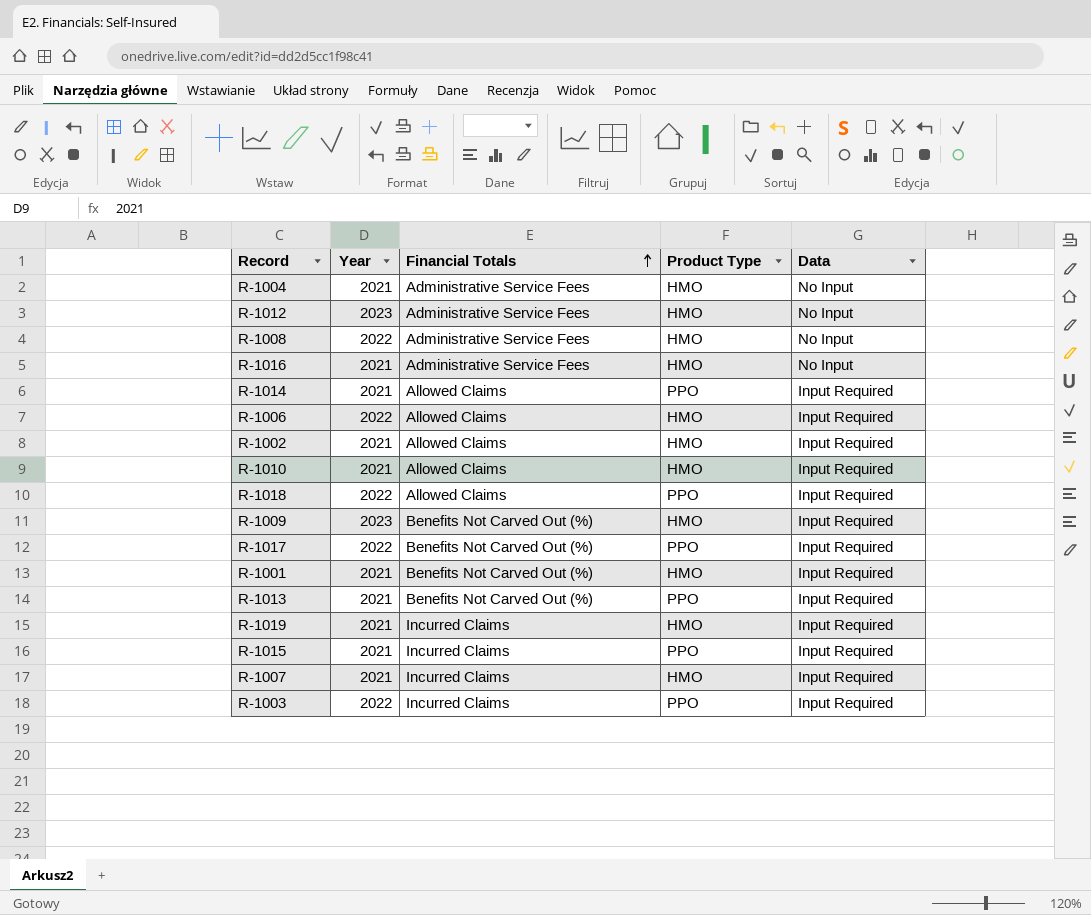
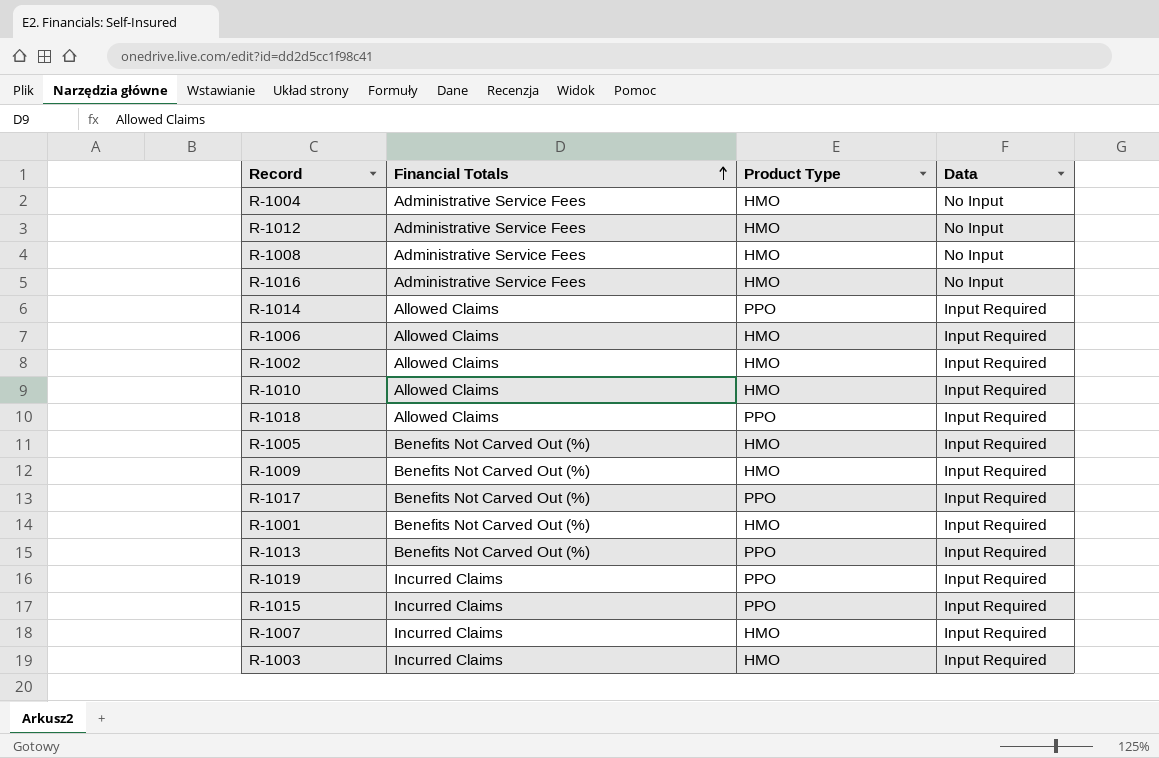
column Year | position: 2 -> none
row R-1005: none -> Benefits Not Carved Out (%) | HMO | Input Required
R-1019 | Product Type: HMO -> PPO
R-1003 | Product Type: PPO -> HMO

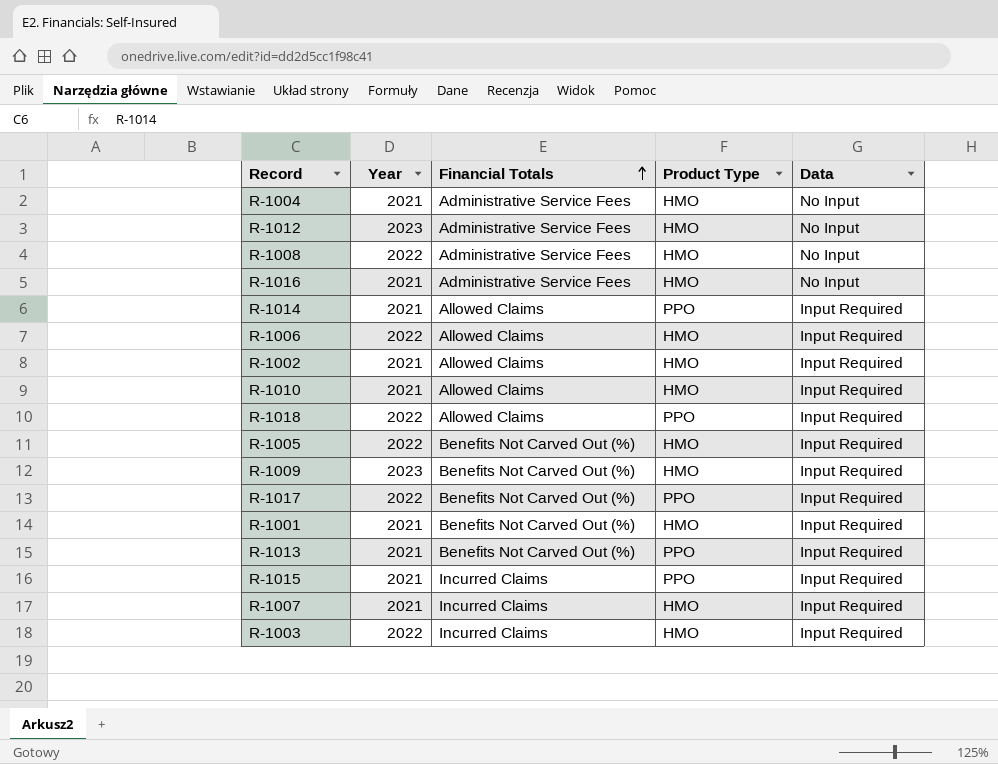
column Year | position: none -> 2
row R-1019: Incurred Claims | PPO | Input Required -> none

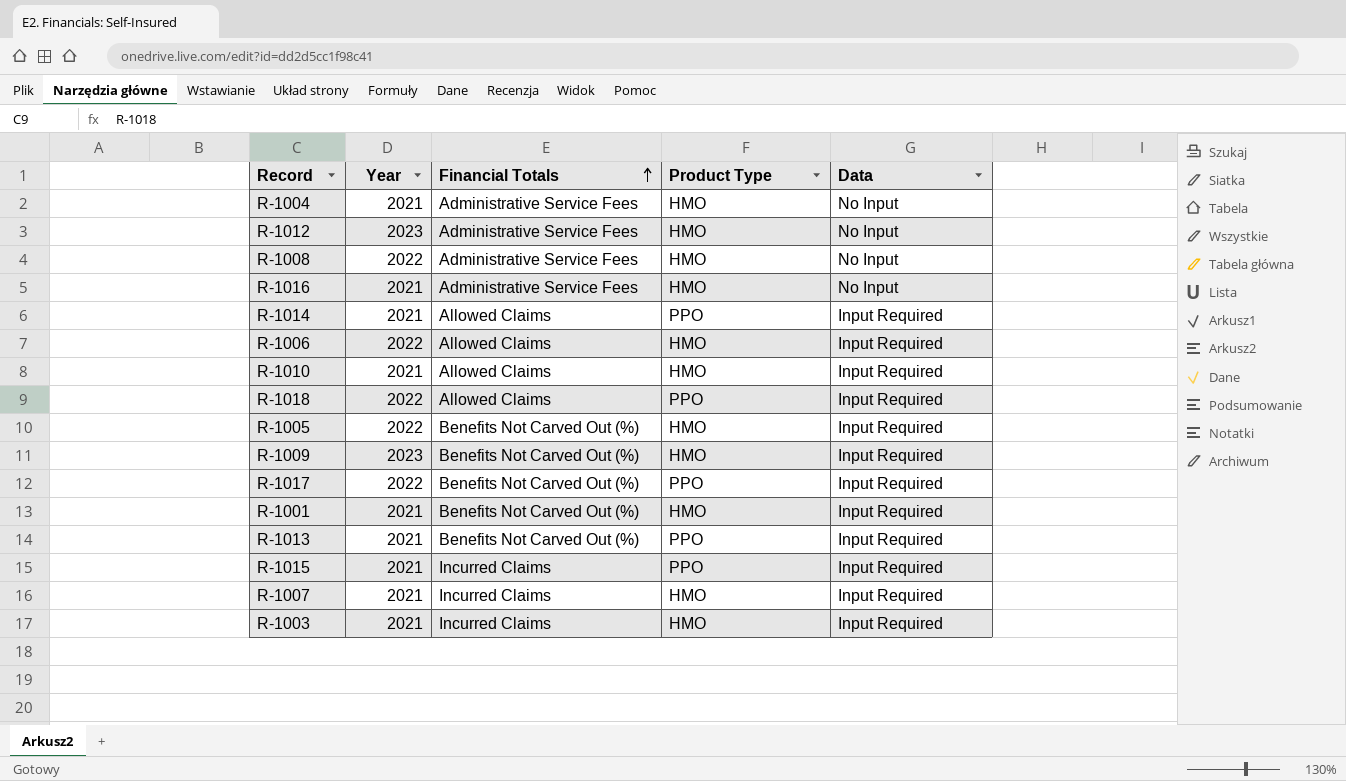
row R-1002: 2021 | Allowed Claims | HMO | Input Required -> none
R-1003 | Year: 2022 -> 2021

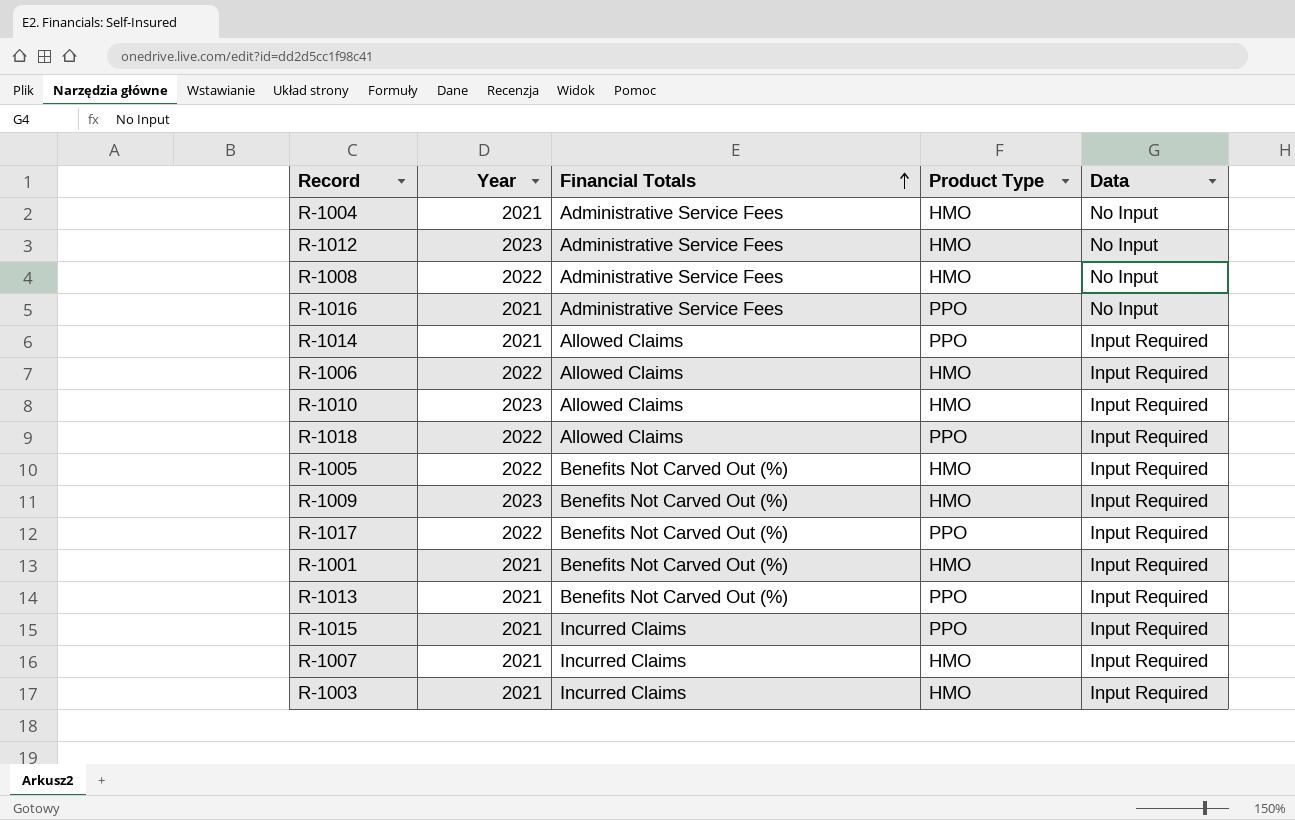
R-1016 | Product Type: HMO -> PPO
R-1010 | Year: 2021 -> 2023

